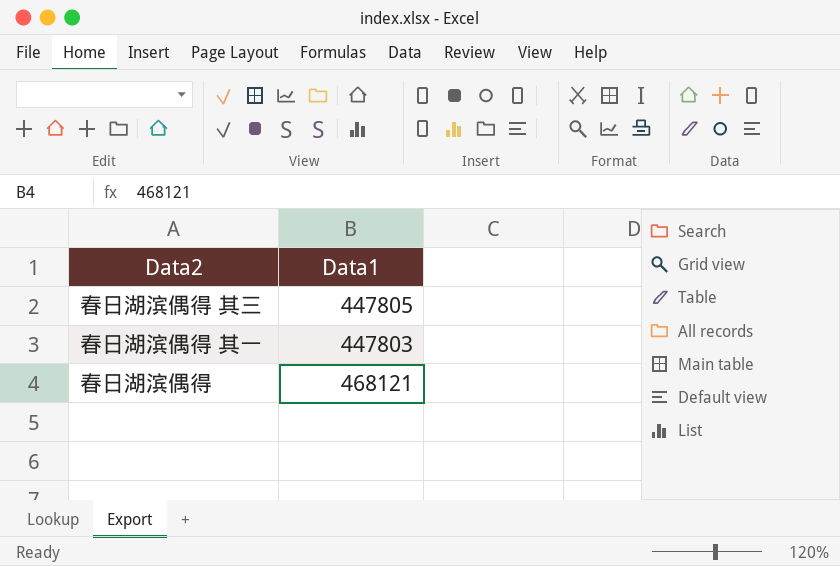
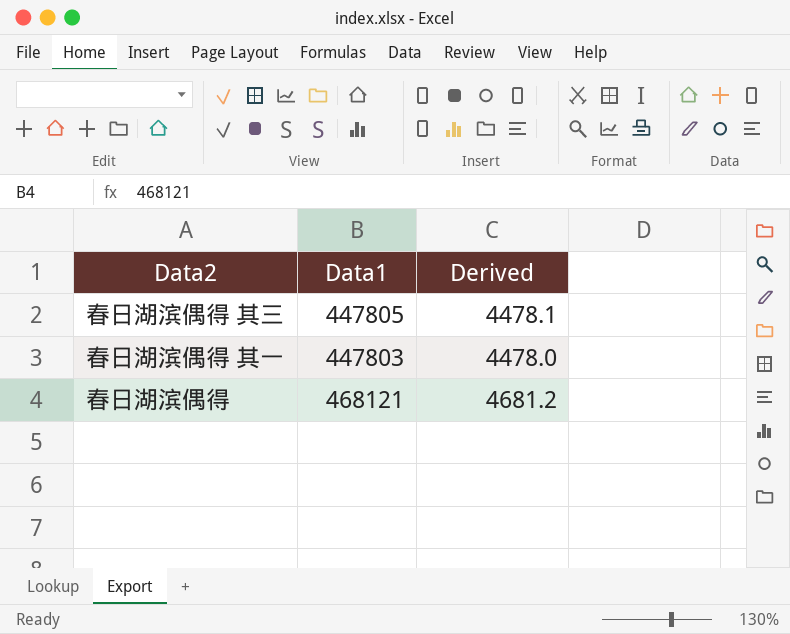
column Derived | formula: none -> [Data1] * 0.01

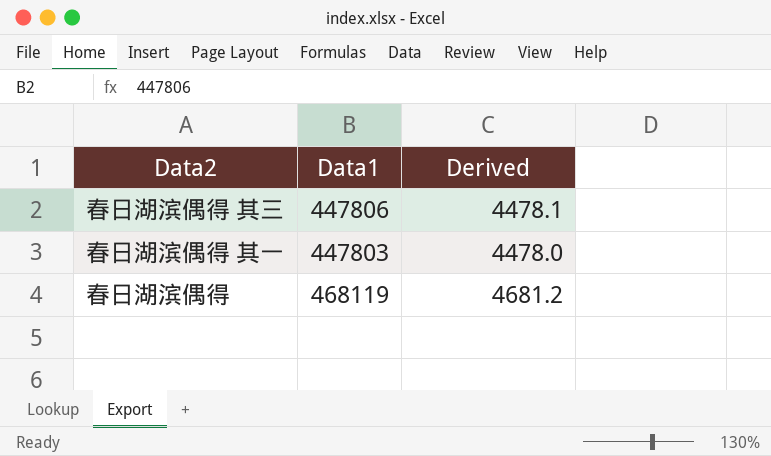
春日湖滨偶得 其三 | Data1: 447805 -> 447806
春日湖滨偶得 | Data1: 468121 -> 468119

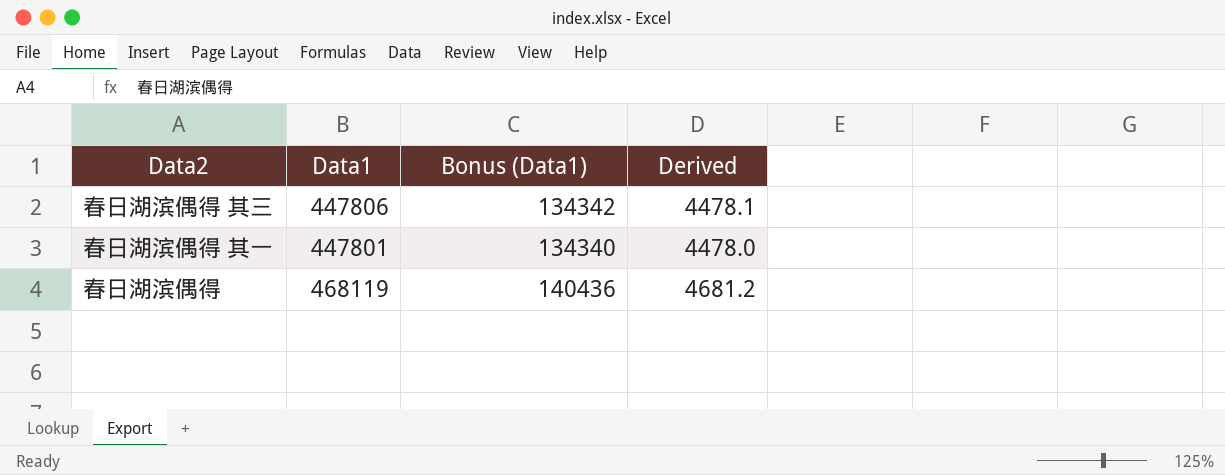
column Bonus (Data1) | formula: none -> [Data1] * 0.3
春日湖滨偶得 其一 | Data1: 447803 -> 447801

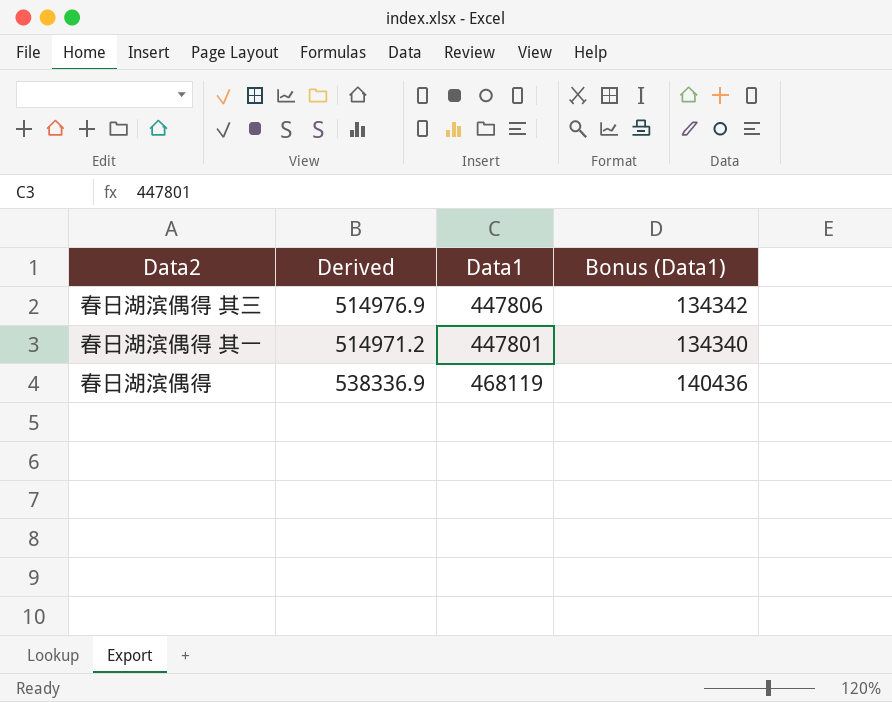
column Derived | formula: [Data1] * 0.01 -> [Data1] * 1.15
column Derived | position: 4 -> 2

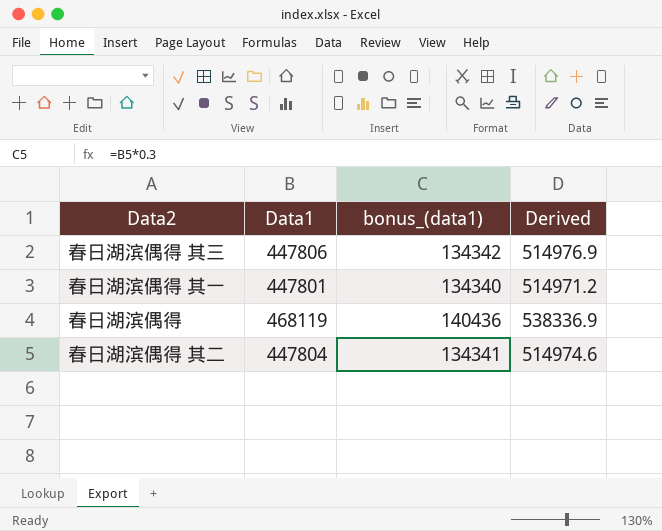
column name: Bonus (Data1) -> bonus_(data1)
column Derived | position: 2 -> 4
row 春日湖滨偶得 其二: none -> 447804 | 134341 | 514974.6

